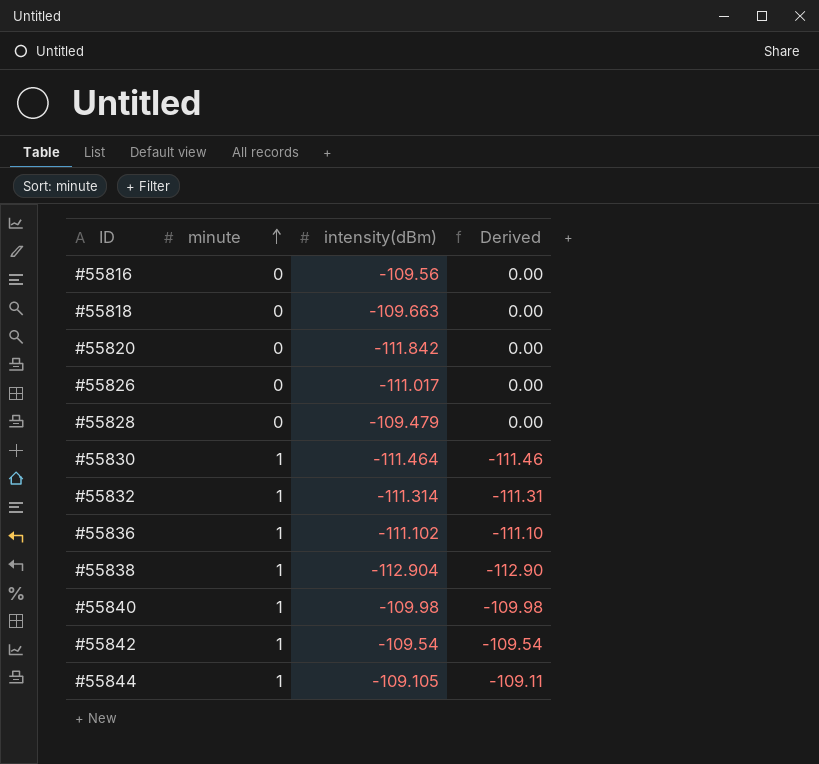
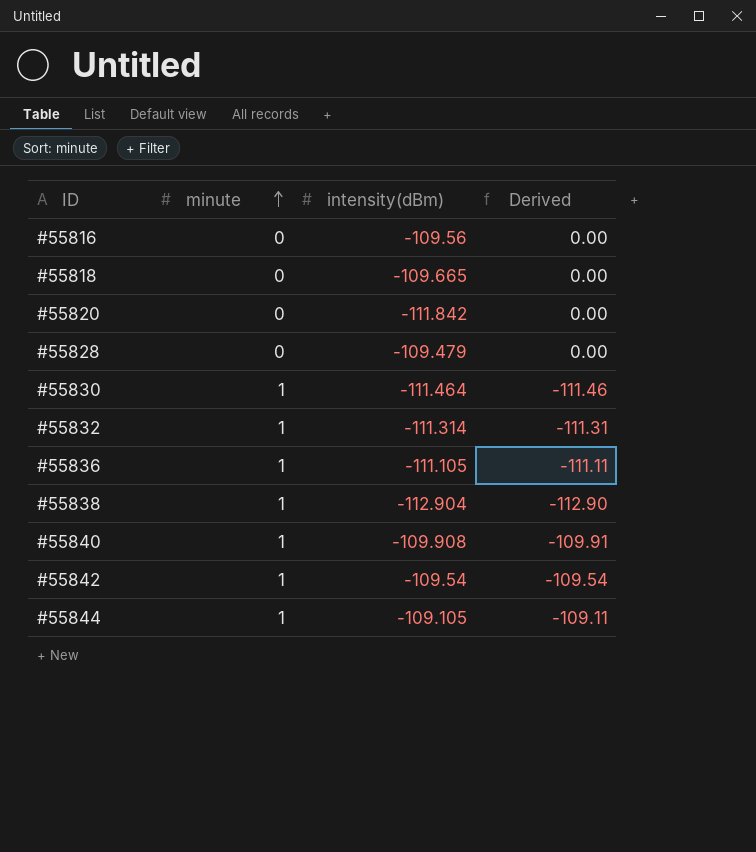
row #55826: 0 | -111.017 | 0.00 -> none
#55818 | intensity(dBm): -109.663 -> -109.665
#55836 | intensity(dBm): -111.102 -> -111.105
#55836 | Derived: -111.10 -> -111.11
#55840 | intensity(dBm): -109.98 -> -109.908
#55840 | Derived: -109.98 -> -109.91

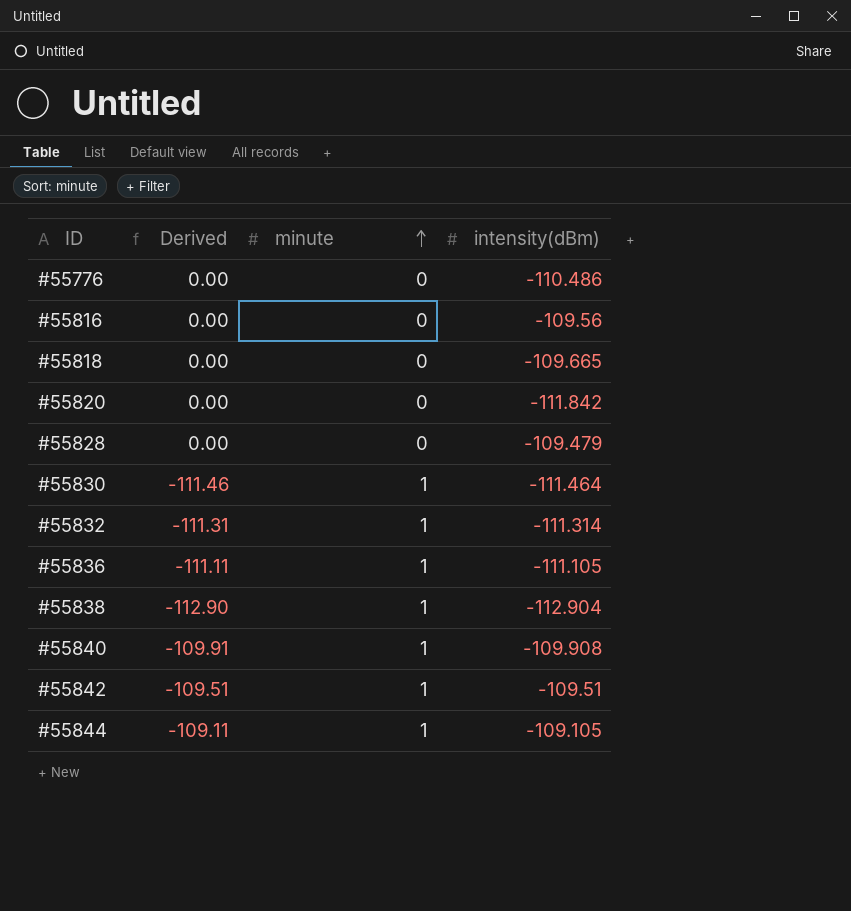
column Derived | position: 4 -> 2
row #55776: none -> 0.00 | 0 | -110.486
#55842 | Derived: -109.54 -> -109.51
#55842 | intensity(dBm): -109.54 -> -109.51

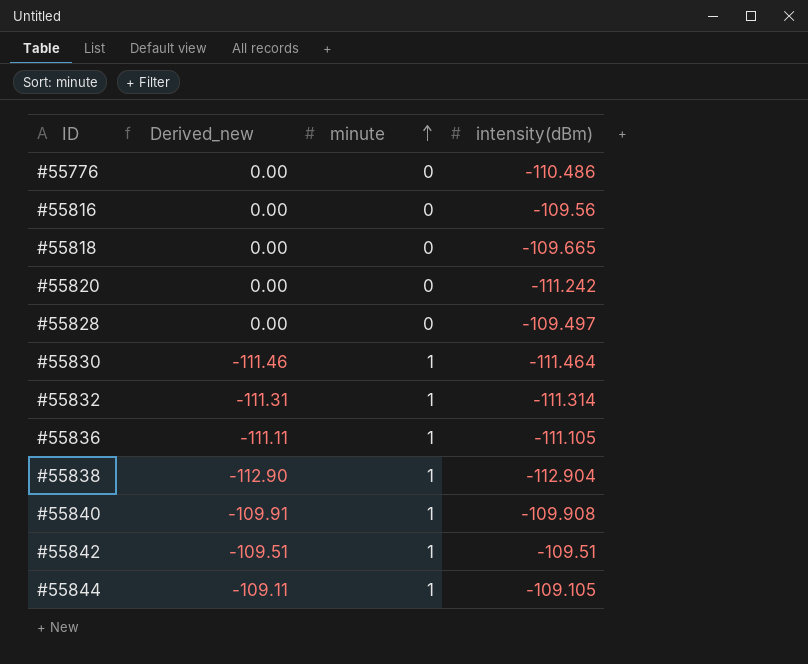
column name: Derived -> Derived_new
#55820 | intensity(dBm): -111.842 -> -111.242
#55828 | intensity(dBm): -109.479 -> -109.497

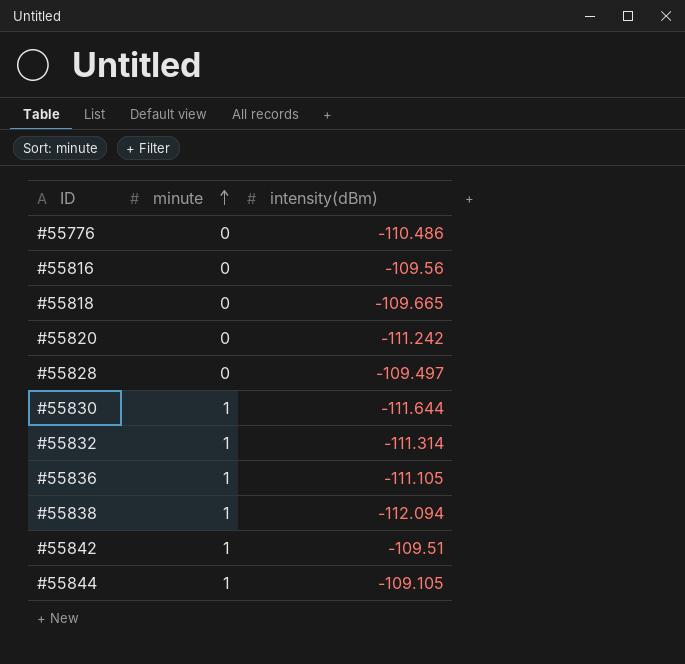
column Derived_new | formula: [minute] * [intensity(dBm)] -> none
row #55840: -109.91 | 1 | -109.908 -> none
#55830 | intensity(dBm): -111.464 -> -111.644
#55838 | intensity(dBm): -112.904 -> -112.094

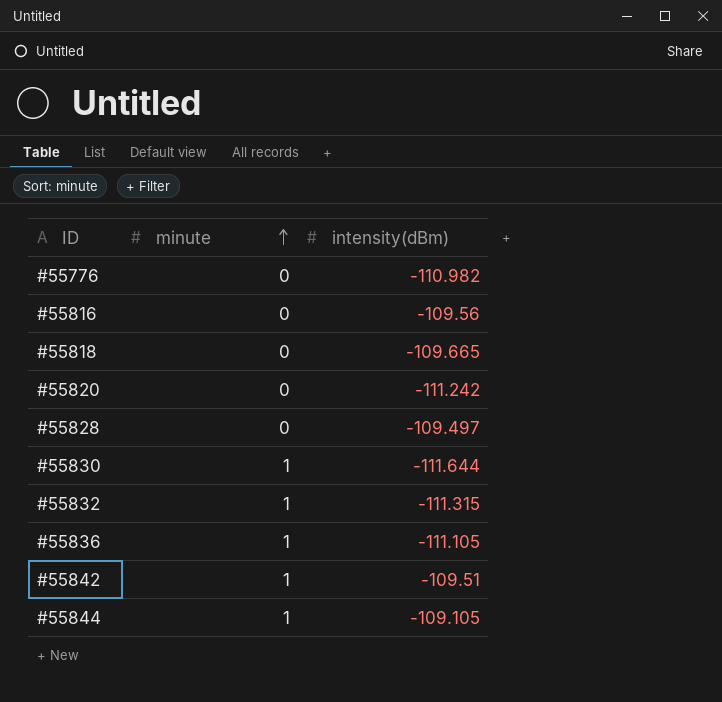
row #55838: 1 | -112.094 -> none
#55776 | intensity(dBm): -110.486 -> -110.982
#55832 | intensity(dBm): -111.314 -> -111.315

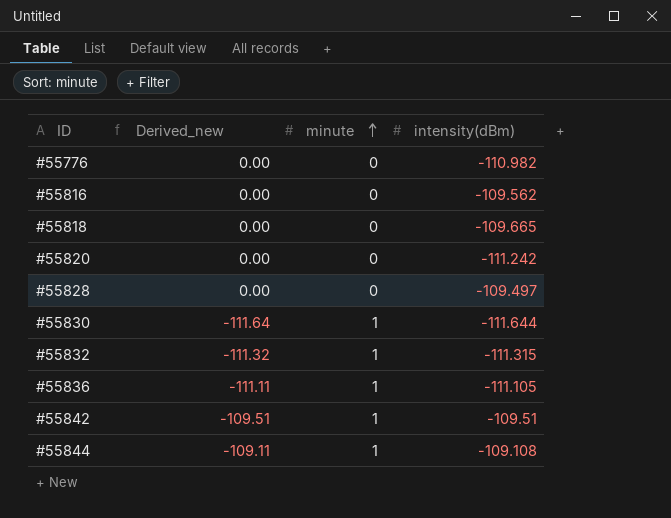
column Derived_new | formula: none -> [minute] * [intensity(dBm)]
#55816 | intensity(dBm): -109.56 -> -109.562
#55844 | intensity(dBm): -109.105 -> -109.108

